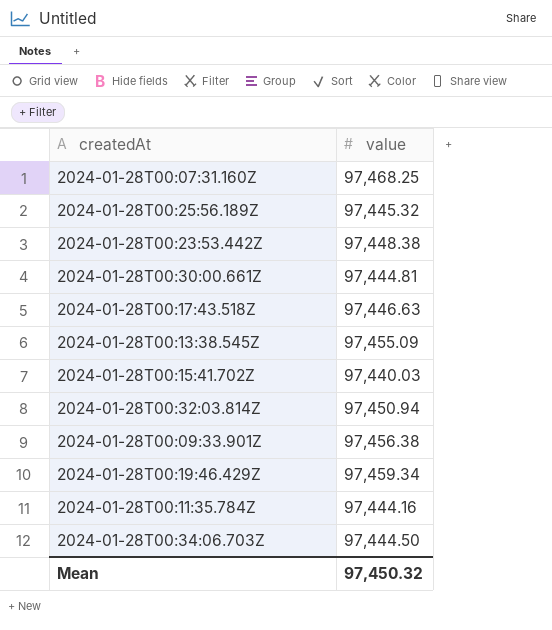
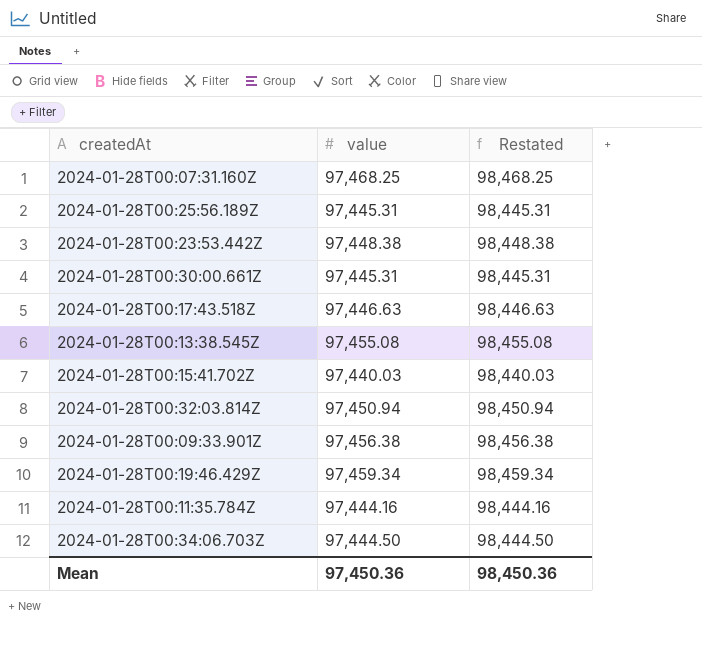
column Restated | formula: none -> [value] + 1000
2024-01-28T00:25:56.189Z | value: 97,445.32 -> 97,445.31
2024-01-28T00:30:00.661Z | value: 97,444.81 -> 97,445.31
2024-01-28T00:13:38.545Z | value: 97,455.09 -> 97,455.08
Mean | value: 97,450.32 -> 97,450.36

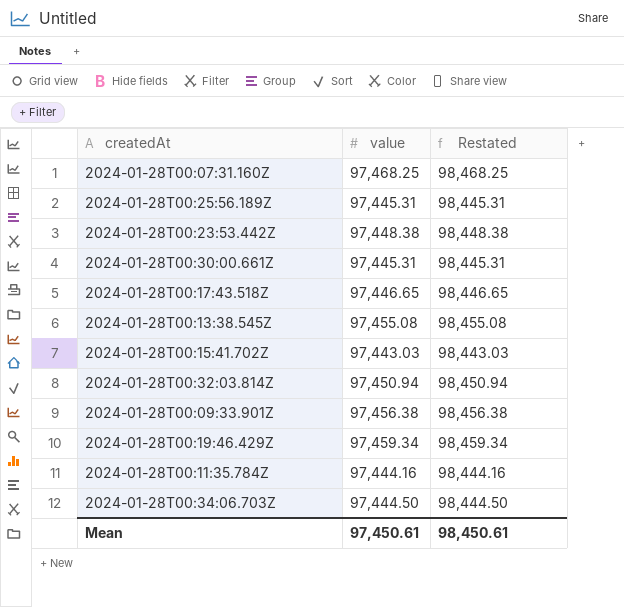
2024-01-28T00:17:43.518Z | value: 97,446.63 -> 97,446.65
2024-01-28T00:17:43.518Z | Restated: 98,446.63 -> 98,446.65
2024-01-28T00:15:41.702Z | value: 97,440.03 -> 97,443.03
2024-01-28T00:15:41.702Z | Restated: 98,440.03 -> 98,443.03
Mean | value: 97,450.36 -> 97,450.61
Mean | Restated: 98,450.36 -> 98,450.61

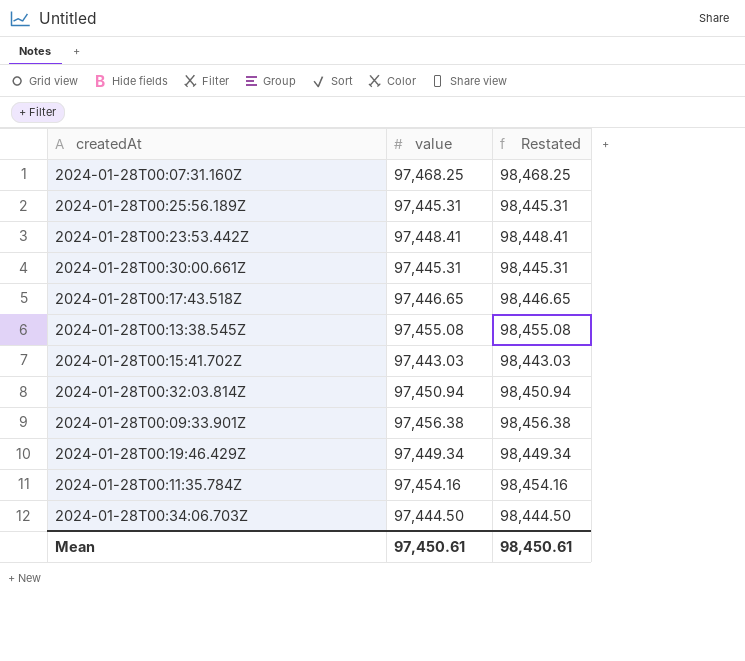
2024-01-28T00:23:53.442Z | value: 97,448.38 -> 97,448.41
2024-01-28T00:23:53.442Z | Restated: 98,448.38 -> 98,448.41
2024-01-28T00:19:46.429Z | value: 97,459.34 -> 97,449.34
2024-01-28T00:19:46.429Z | Restated: 98,459.34 -> 98,449.34
2024-01-28T00:11:35.784Z | value: 97,444.16 -> 97,454.16
2024-01-28T00:11:35.784Z | Restated: 98,444.16 -> 98,454.16

